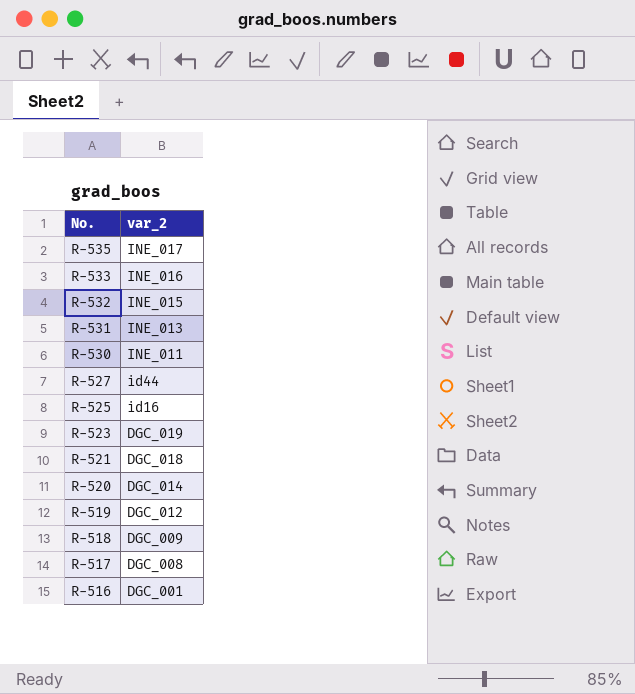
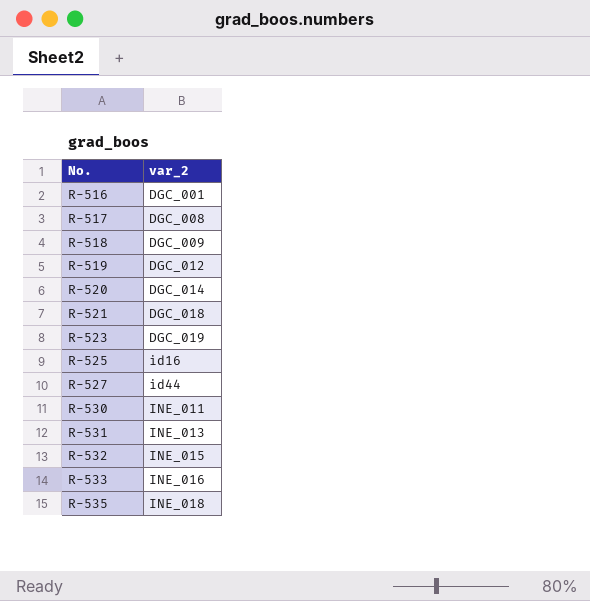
row order: No. descending -> No. ascending
R-535 | var_2: INE_017 -> INE_018

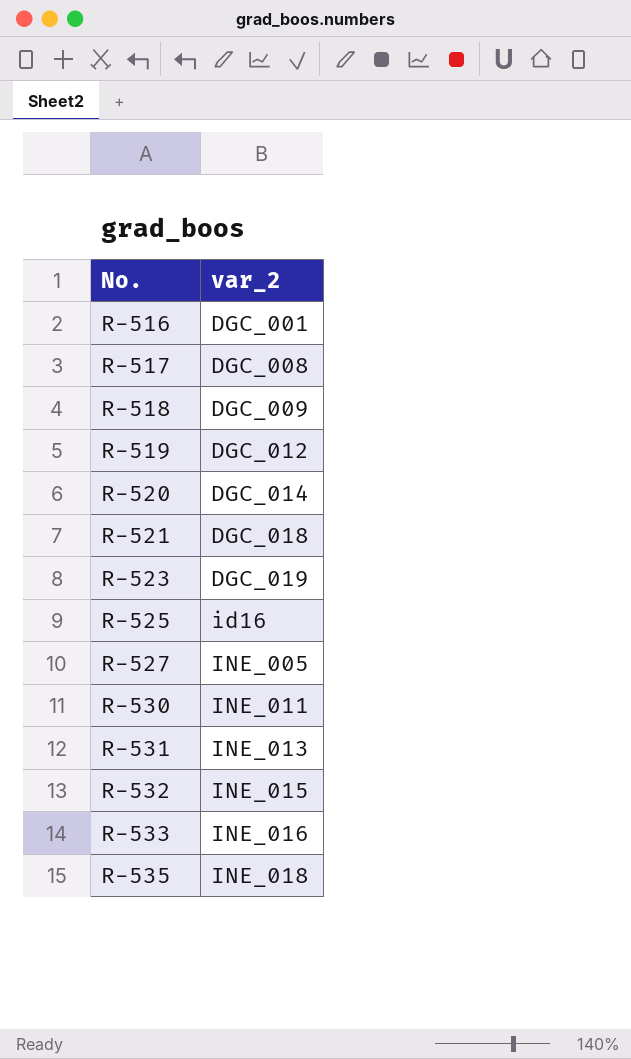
R-527 | var_2: id44 -> INE_005

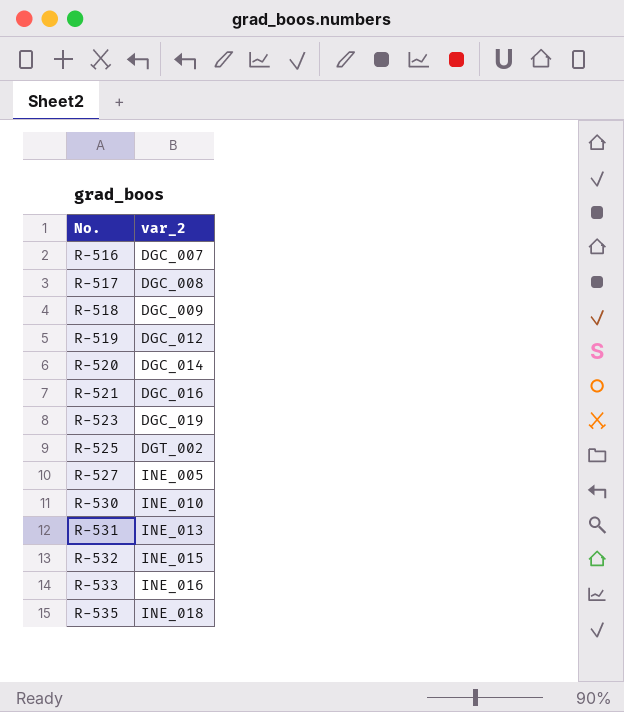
R-516 | var_2: DGC_001 -> DGC_007
R-521 | var_2: DGC_018 -> DGC_016
R-525 | var_2: id16 -> DGT_002
R-530 | var_2: INE_011 -> INE_010

